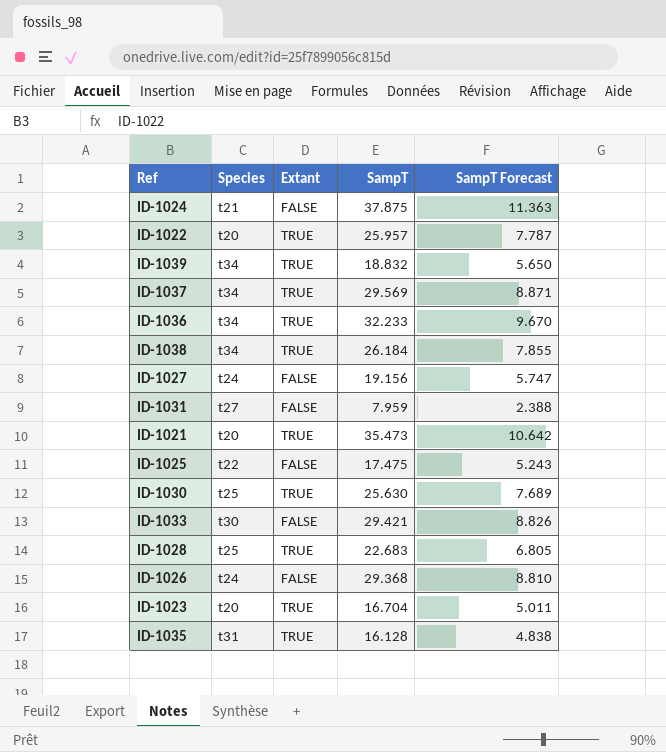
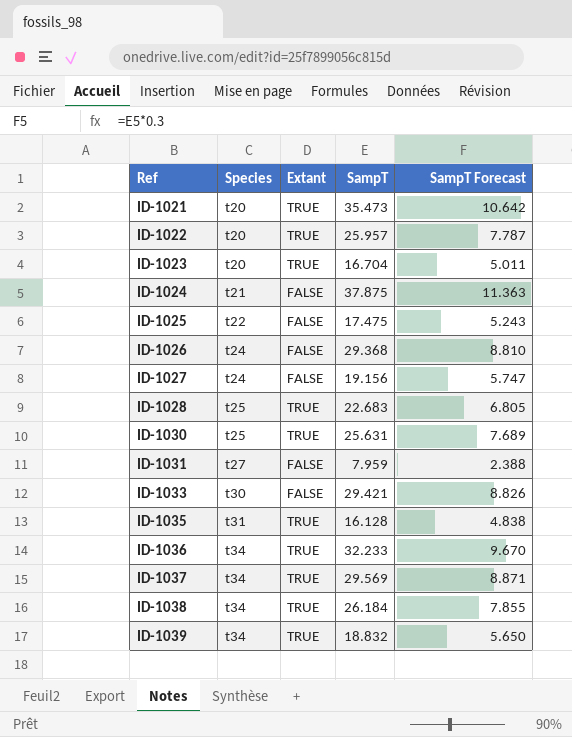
row order: none -> Ref ascending
ID-1030 | SampT: 25.630 -> 25.631

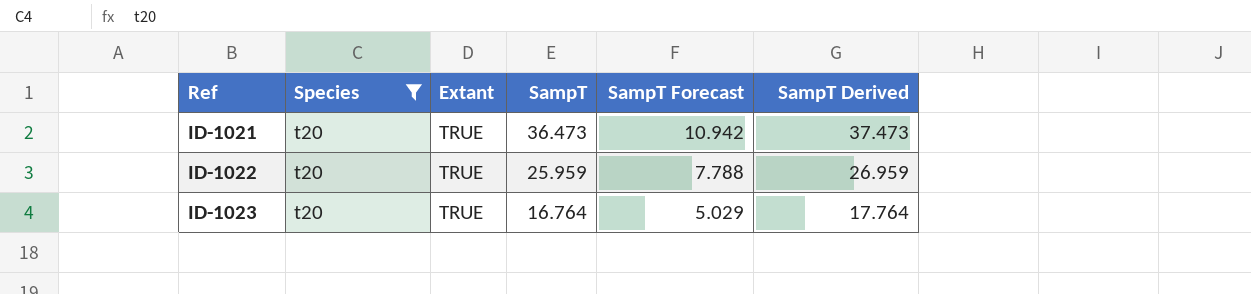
filter: none -> Species = t20
column SampT Derived | formula: none -> [SampT] + 1
ID-1021 | SampT: 35.473 -> 36.473
ID-1021 | SampT Forecast: 10.642 -> 10.942
ID-1022 | SampT: 25.957 -> 25.959
ID-1022 | SampT Forecast: 7.787 -> 7.788
ID-1023 | SampT: 16.704 -> 16.764
ID-1023 | SampT Forecast: 5.011 -> 5.029

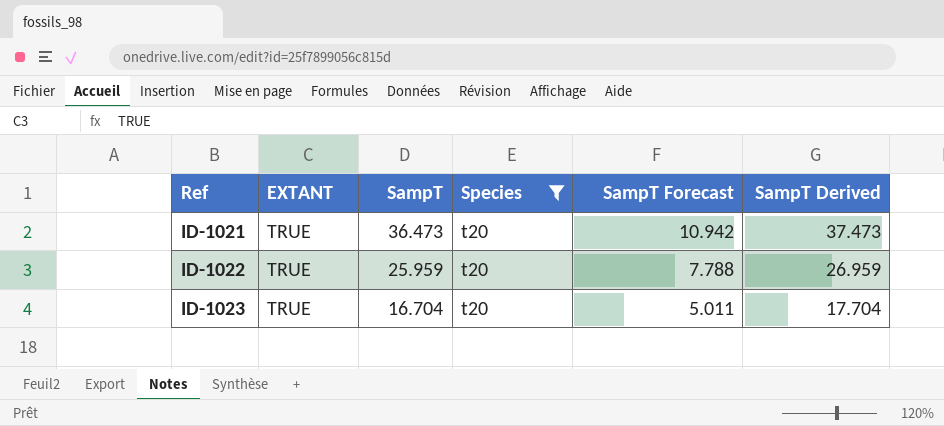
column name: Extant -> EXTANT
column Species | position: 2 -> 4
ID-1023 | SampT: 16.764 -> 16.704
ID-1023 | SampT Forecast: 5.029 -> 5.011
ID-1023 | SampT Derived: 17.764 -> 17.704

